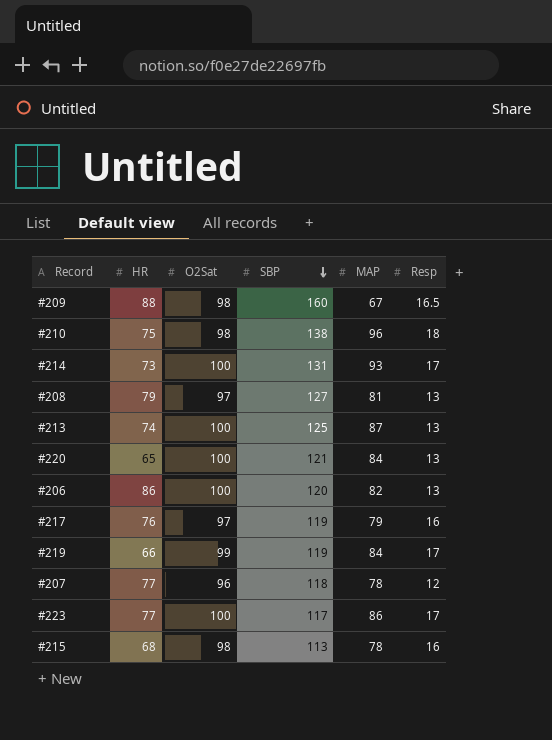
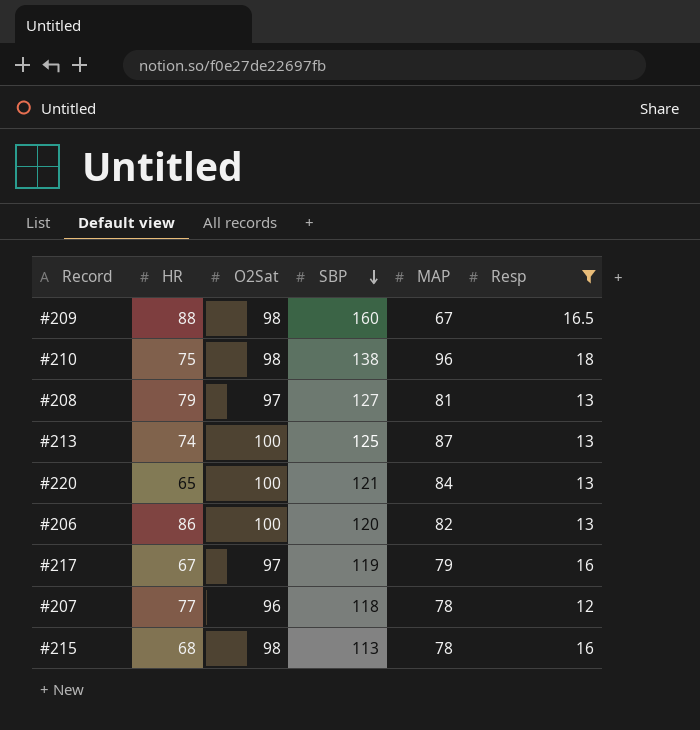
filter: none -> Resp != 17
#217 | HR: 76 -> 67

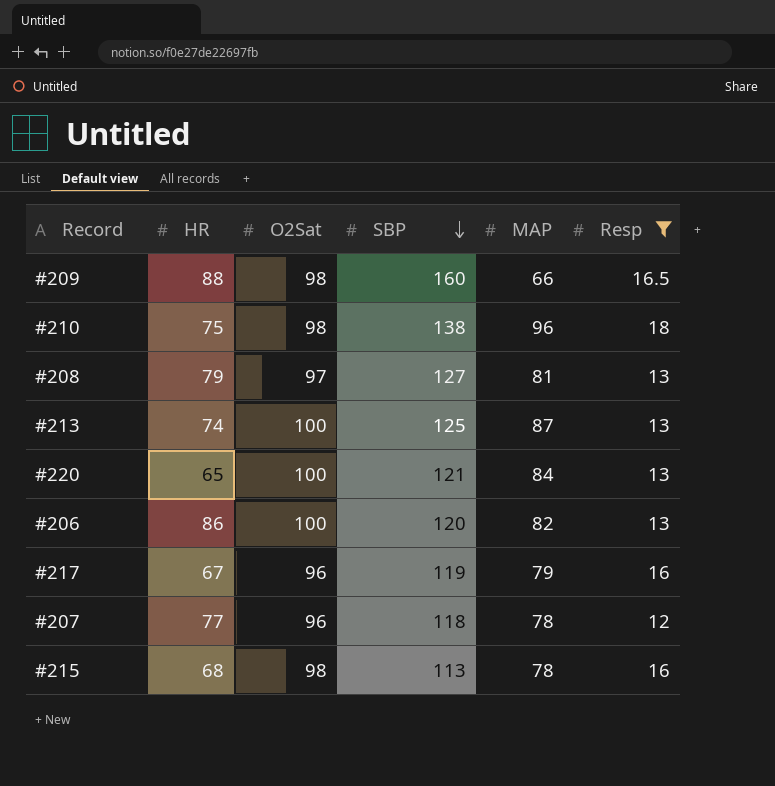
#209 | MAP: 67 -> 66
#217 | O2Sat: 97 -> 96

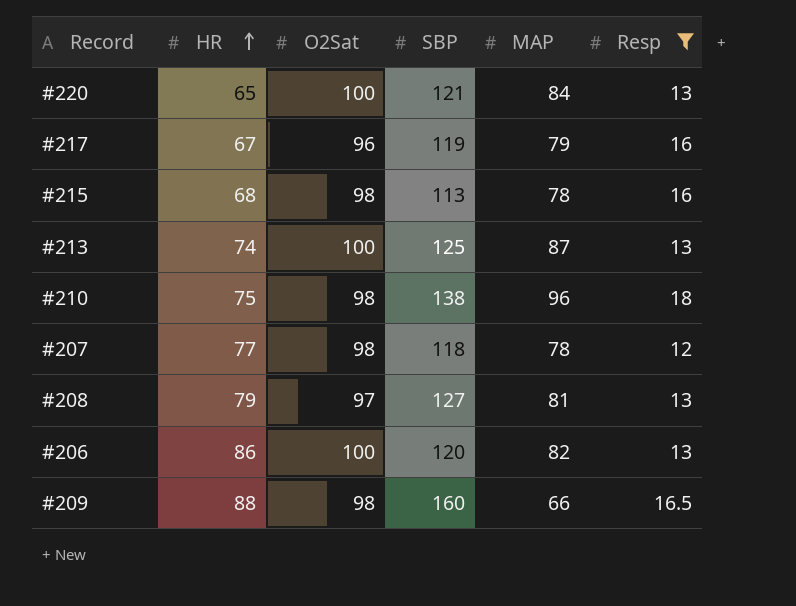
row order: SBP descending -> HR ascending
#207 | O2Sat: 96 -> 98

